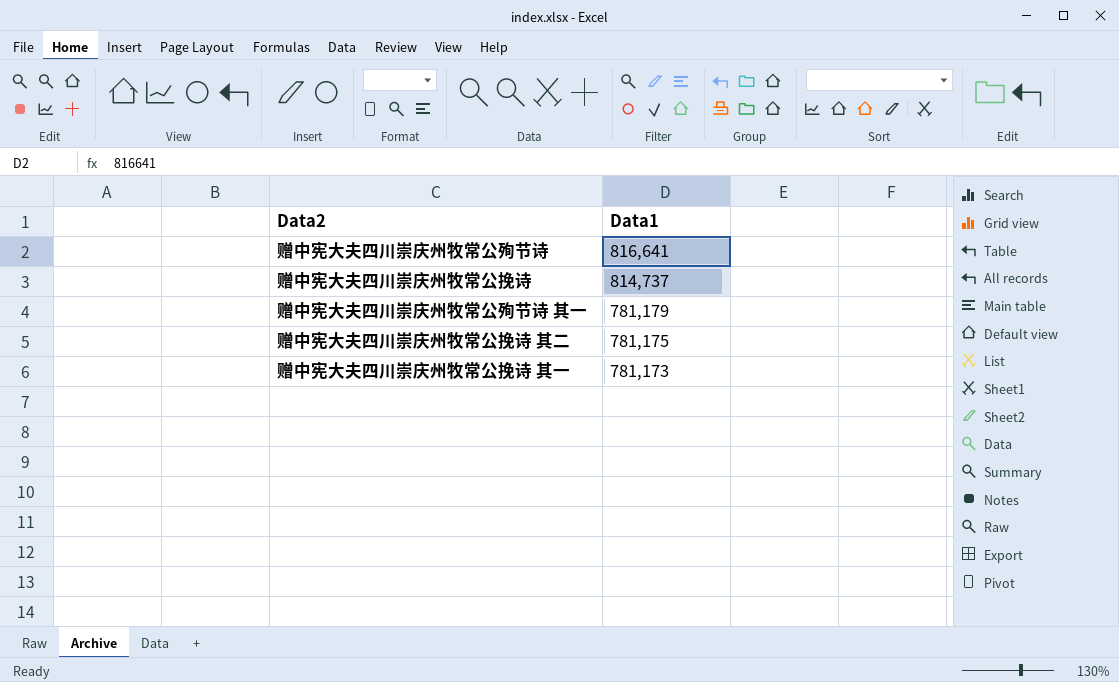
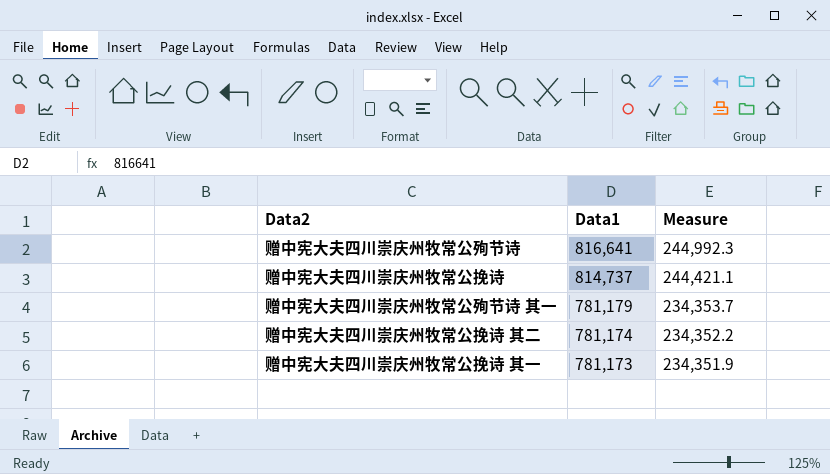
column Measure | formula: none -> [Data1] * 0.3
赠中宪大夫四川崇庆州牧常公挽诗 其二 | Data1: 781,175 -> 781,174

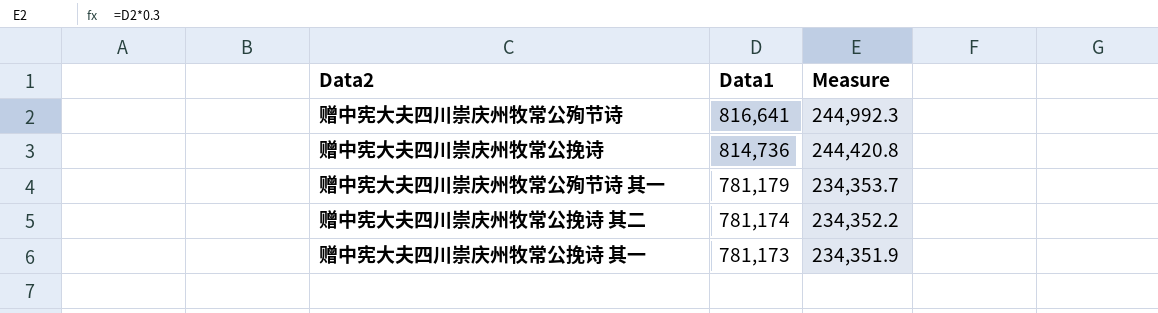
赠中宪大夫四川崇庆州牧常公挽诗 | Data1: 814,737 -> 814,736
赠中宪大夫四川崇庆州牧常公挽诗 | Measure: 244,421.1 -> 244,420.8

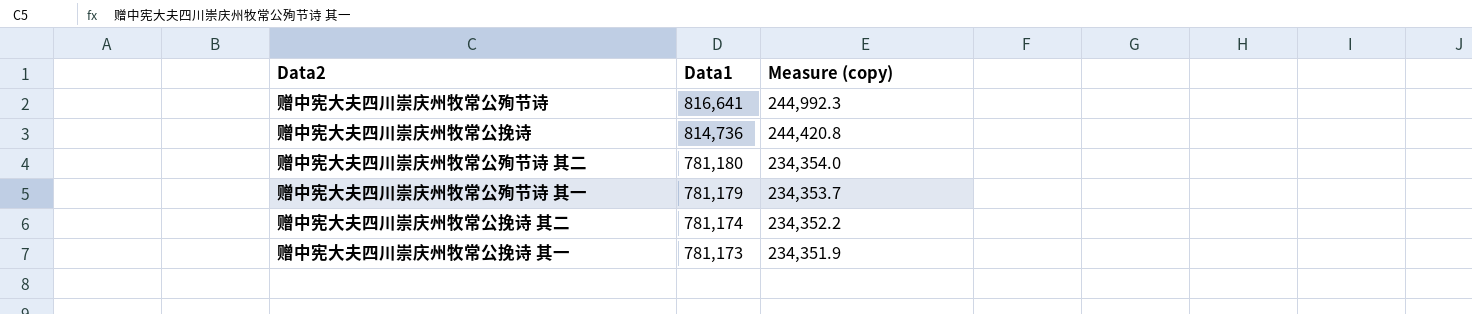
column name: Measure -> Measure (copy)
row 赠中宪大夫四川崇庆州牧常公殉节诗 其二: none -> 781,180 | 234,354.0

